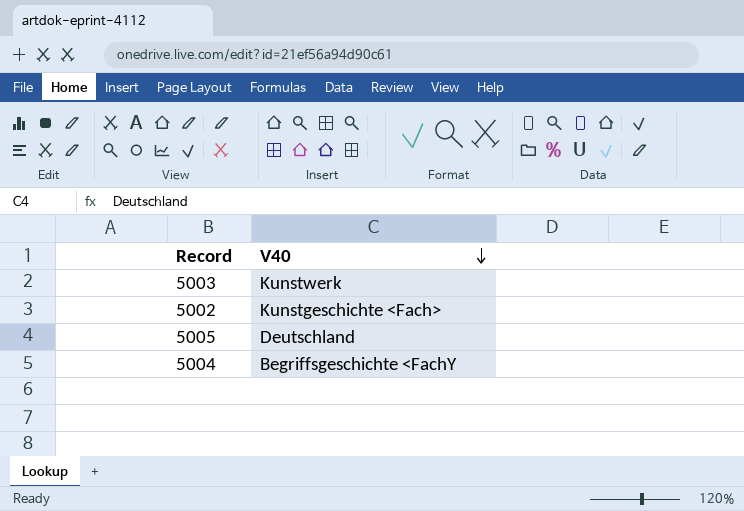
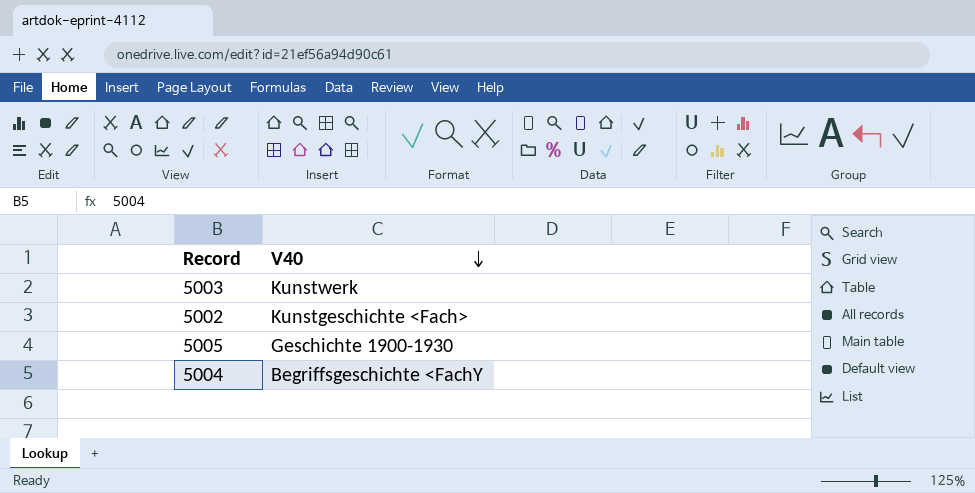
5005 | V40: Deutschland -> Geschichte 1900-1930

